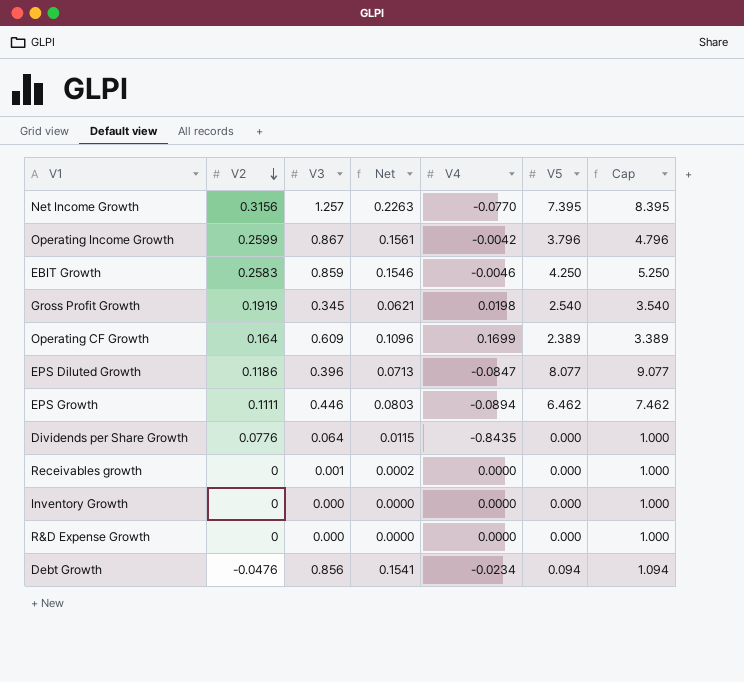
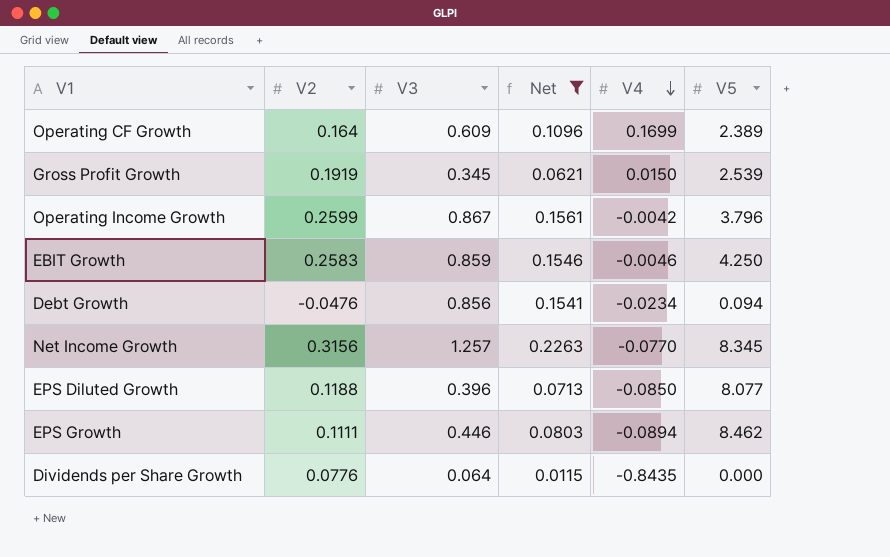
filter: none -> Net >= 0.0115
row order: V2 descending -> V4 descending
column Cap | formula: [V5] + 1 -> none
Gross Profit Growth | V4: 0.0198 -> 0.0150
Gross Profit Growth | V5: 2.540 -> 2.539
Net Income Growth | V5: 7.395 -> 8.345
EPS Diluted Growth | V2: 0.1186 -> 0.1188
EPS Diluted Growth | V4: -0.0847 -> -0.0850
EPS Growth | V5: 6.462 -> 8.462

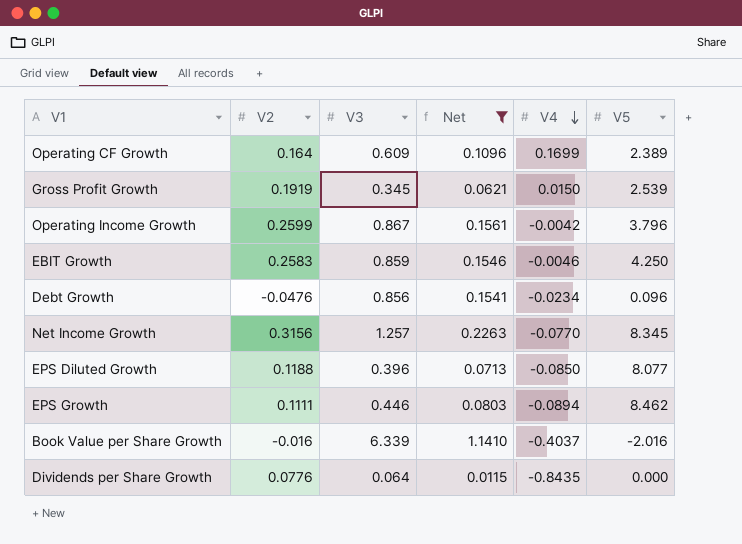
Debt Growth | V5: 0.094 -> 0.096
row Book Value per Share Growth: none -> -0.016 | 6.339 | 1.1410 | -0.4037 | -2.016

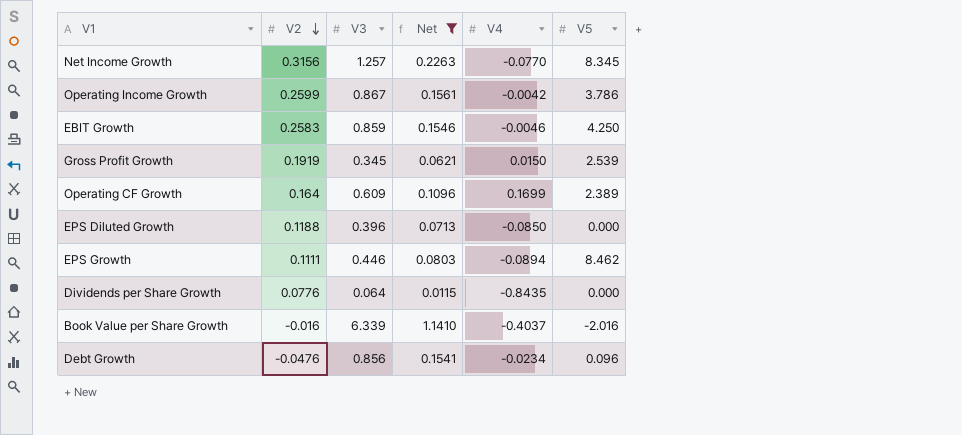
row order: V4 descending -> V2 descending
Operating Income Growth | V5: 3.796 -> 3.786
EPS Diluted Growth | V5: 8.077 -> 0.000

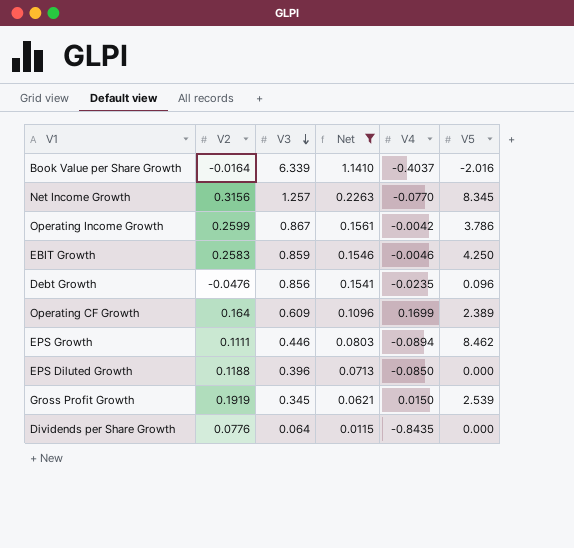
row order: V2 descending -> V3 descending
Book Value per Share Growth | V2: -0.016 -> -0.0164
Debt Growth | V4: -0.0234 -> -0.0235

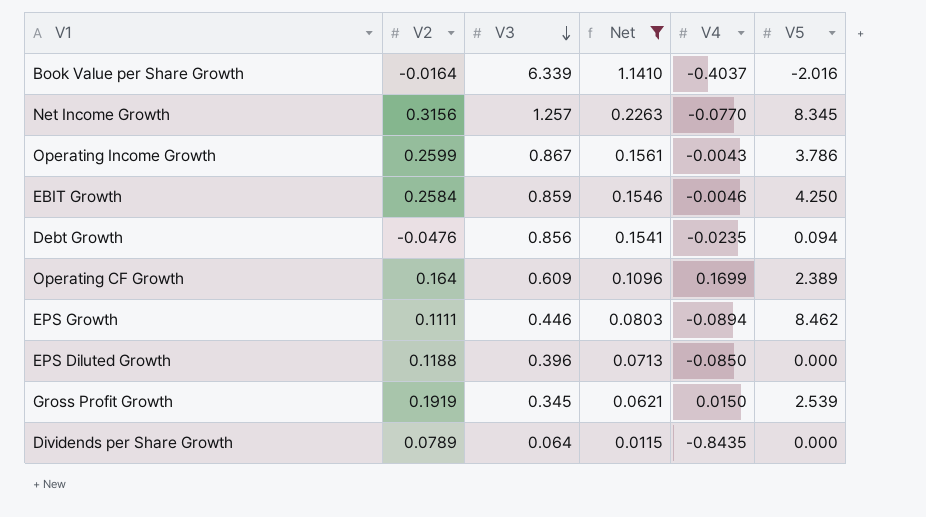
Operating Income Growth | V4: -0.0042 -> -0.0043
EBIT Growth | V2: 0.2583 -> 0.2584
Debt Growth | V5: 0.096 -> 0.094
Dividends per Share Growth | V2: 0.0776 -> 0.0789

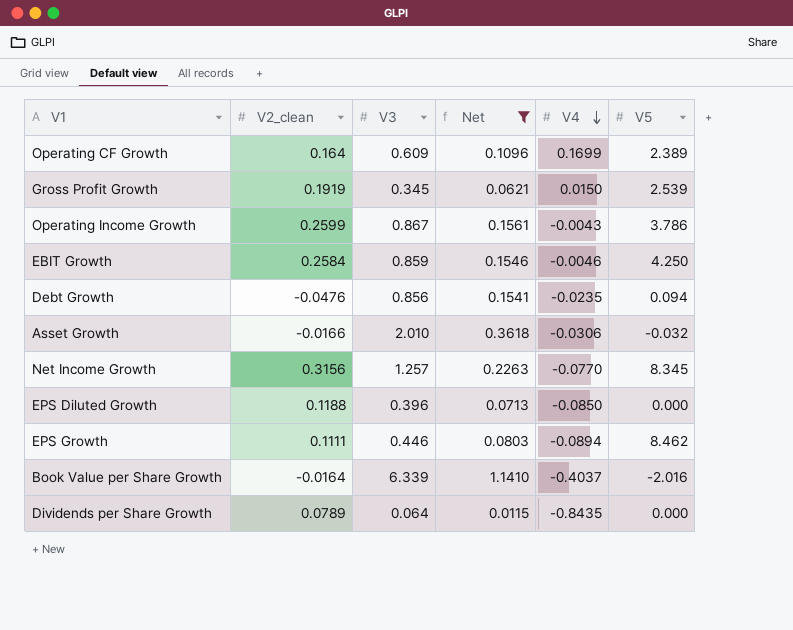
row order: V3 descending -> V4 descending
column name: V2 -> V2_clean
row Asset Growth: none -> -0.0166 | 2.010 | 0.3618 | -0.0306 | -0.032

